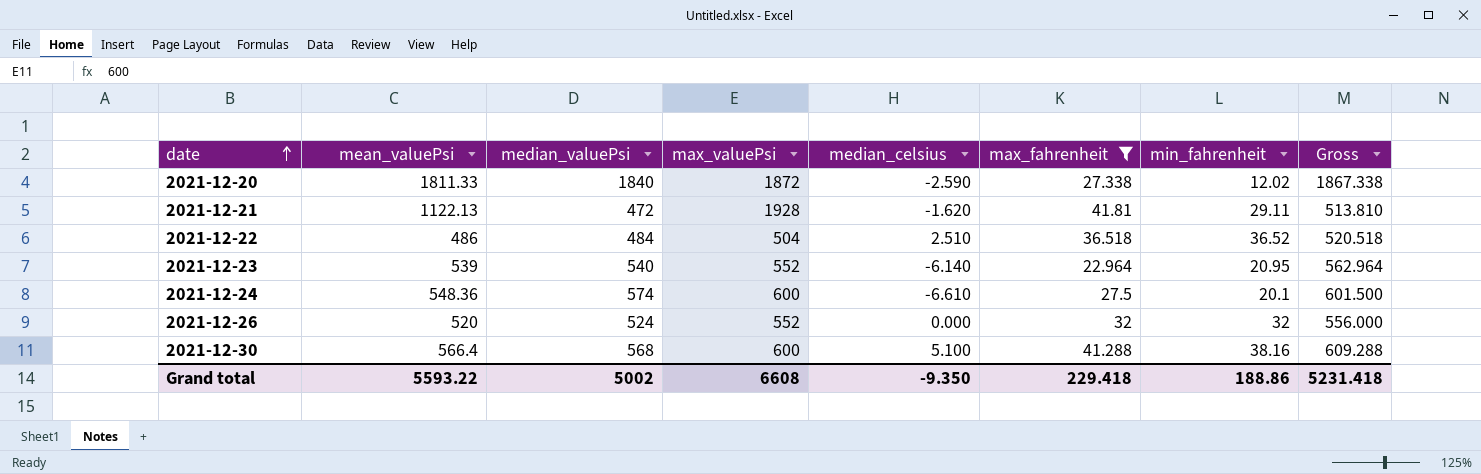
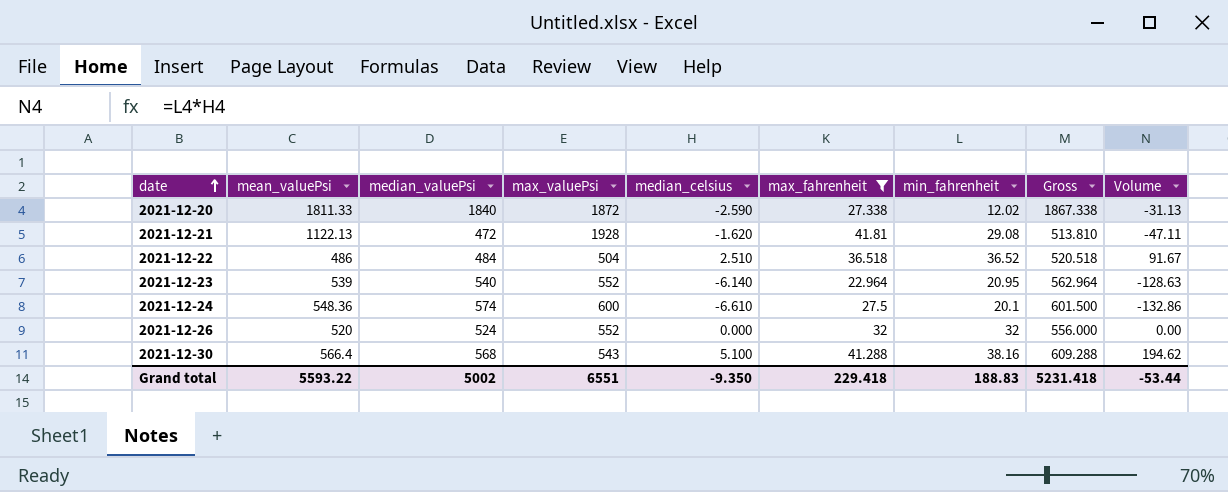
column Volume | formula: none -> [median_celsius] * [min_fahrenheit]
2021-12-21 | min_fahrenheit: 29.11 -> 29.08
2021-12-30 | max_valuePsi: 600 -> 543
Grand total | max_valuePsi: 6608 -> 6551
Grand total | min_fahrenheit: 188.86 -> 188.83

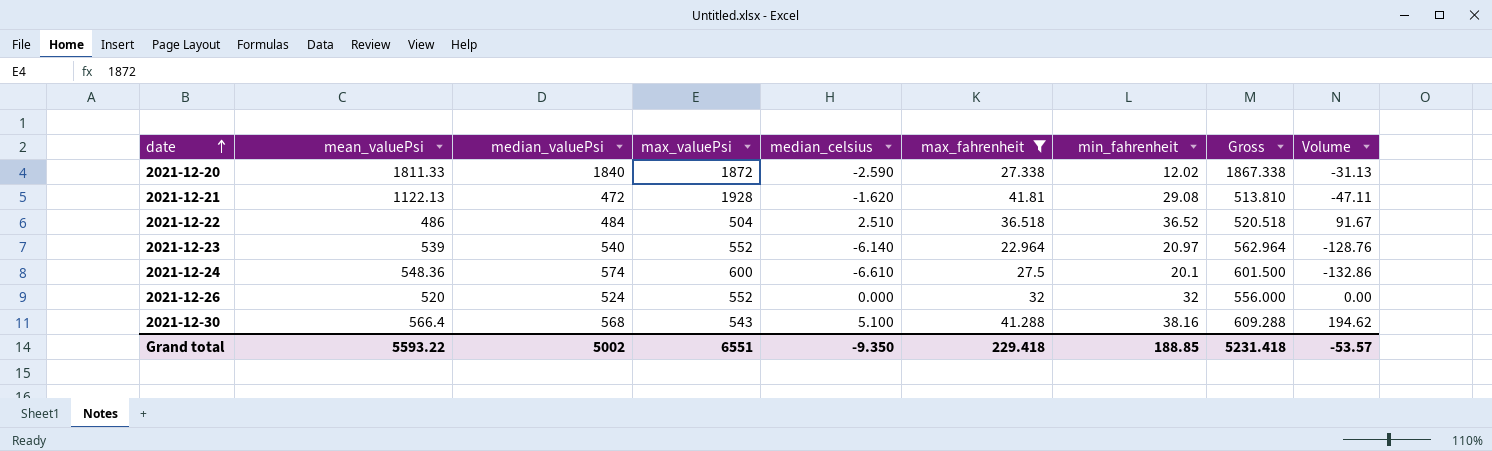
2021-12-23 | min_fahrenheit: 20.95 -> 20.97
2021-12-23 | Volume: -128.63 -> -128.76
Grand total | min_fahrenheit: 188.83 -> 188.85
Grand total | Volume: -53.44 -> -53.57

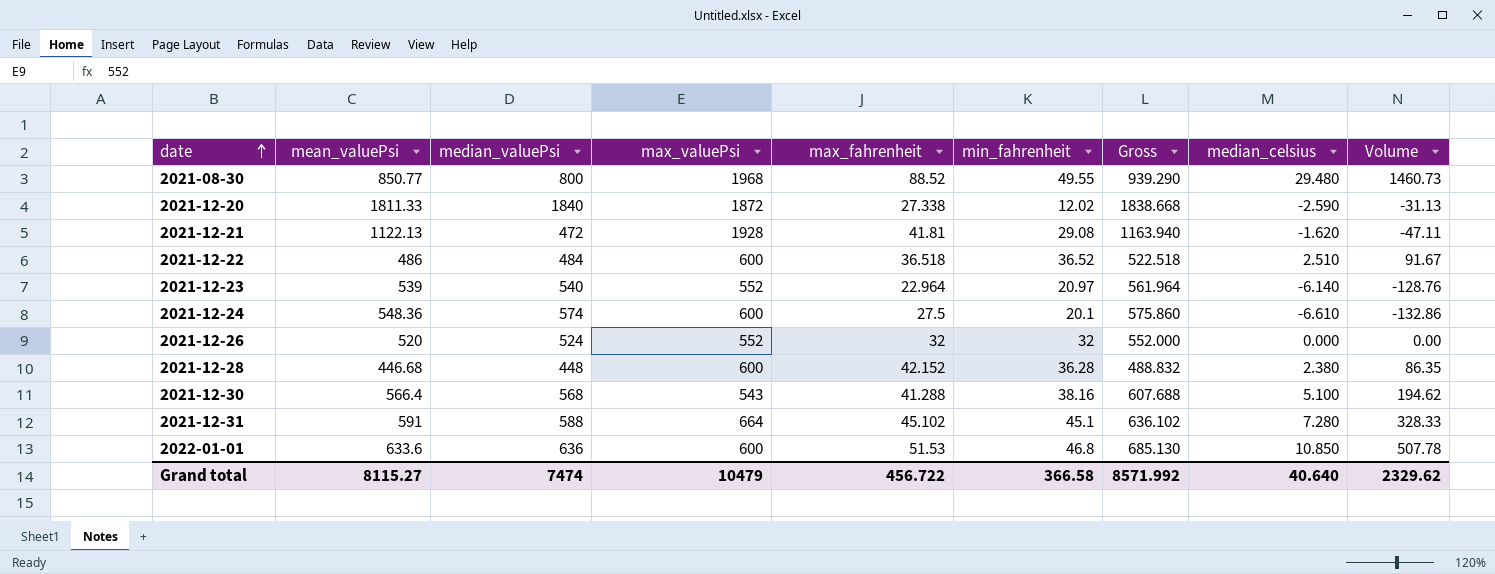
filter: max_fahrenheit <= 41.81 -> none
column Gross | formula: [median_valuePsi] + [max_fahrenheit] -> [mean_valuePsi] + [max_fahrenheit]
column median_celsius | position: 5 -> 8
2021-12-22 | max_valuePsi: 504 -> 600
Grand total | mean_valuePsi: 5593.22 -> 8115.27
Grand total | median_valuePsi: 5002 -> 7474
Grand total | max_valuePsi: 6551 -> 10479
Grand total | max_fahrenheit: 229.418 -> 456.722
Grand total | min_fahrenheit: 188.85 -> 366.58
Grand total | Gross: 5231.418 -> 8571.992
Grand total | median_celsius: -9.350 -> 40.640
Grand total | Volume: -53.57 -> 2329.62

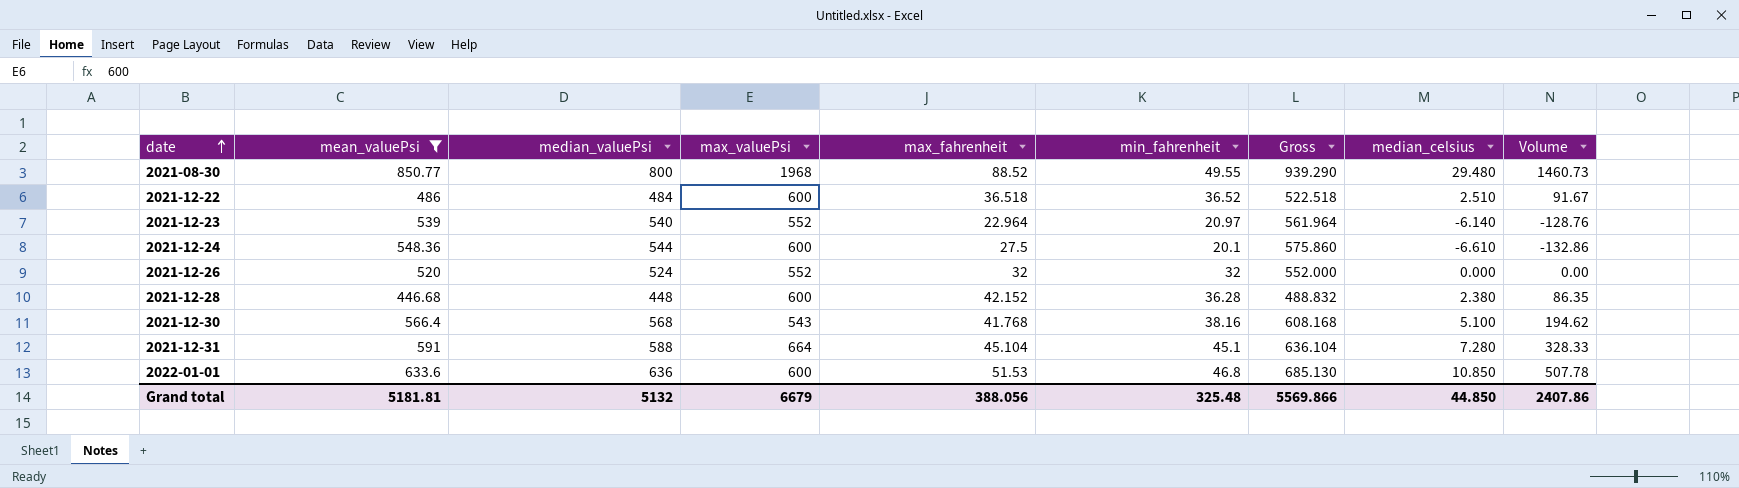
filter: none -> mean_valuePsi <= 850.77
2021-12-24 | median_valuePsi: 574 -> 544
2021-12-30 | max_fahrenheit: 41.288 -> 41.768
2021-12-30 | Gross: 607.688 -> 608.168
2021-12-31 | max_fahrenheit: 45.102 -> 45.104
2021-12-31 | Gross: 636.102 -> 636.104
Grand total | mean_valuePsi: 8115.27 -> 5181.81
Grand total | median_valuePsi: 7474 -> 5132
Grand total | max_valuePsi: 10479 -> 6679
Grand total | max_fahrenheit: 456.722 -> 388.056
Grand total | min_fahrenheit: 366.58 -> 325.48
Grand total | Gross: 8571.992 -> 5569.866
Grand total | median_celsius: 40.640 -> 44.850
Grand total | Volume: 2329.62 -> 2407.86

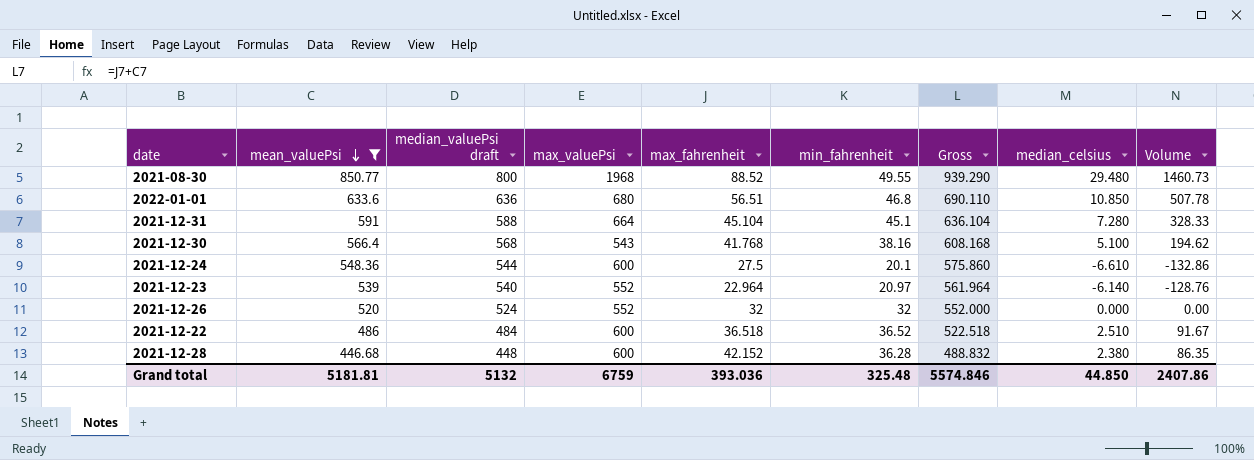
row order: date ascending -> mean_valuePsi descending
column name: median_valuePsi -> median_valuePsi draft
2022-01-01 | max_valuePsi: 600 -> 680
2022-01-01 | max_fahrenheit: 51.53 -> 56.51
2022-01-01 | Gross: 685.130 -> 690.110
Grand total | max_valuePsi: 6679 -> 6759
Grand total | max_fahrenheit: 388.056 -> 393.036
Grand total | Gross: 5569.866 -> 5574.846

